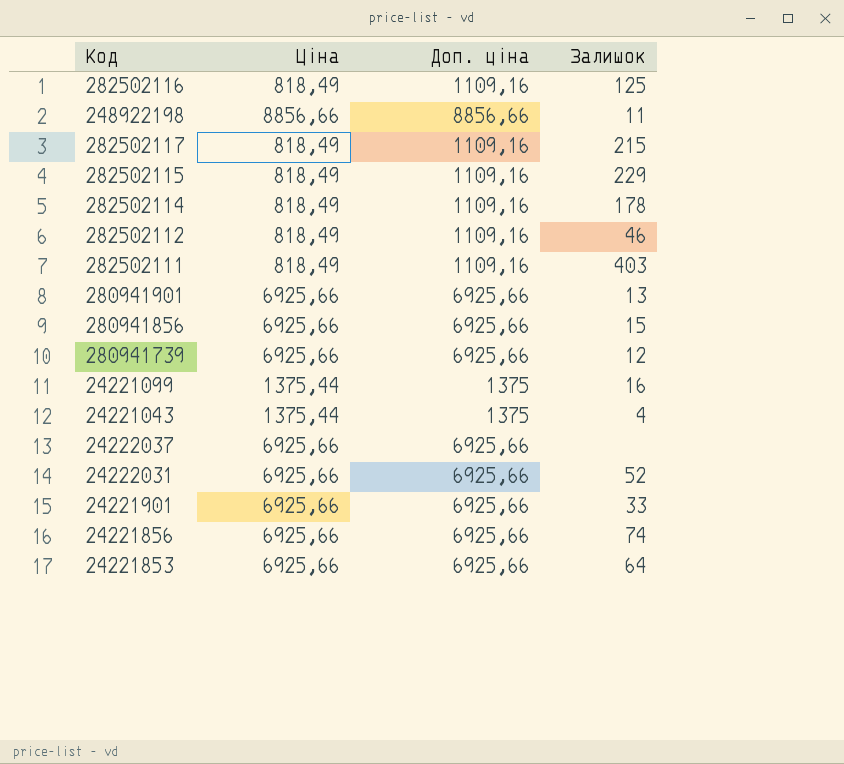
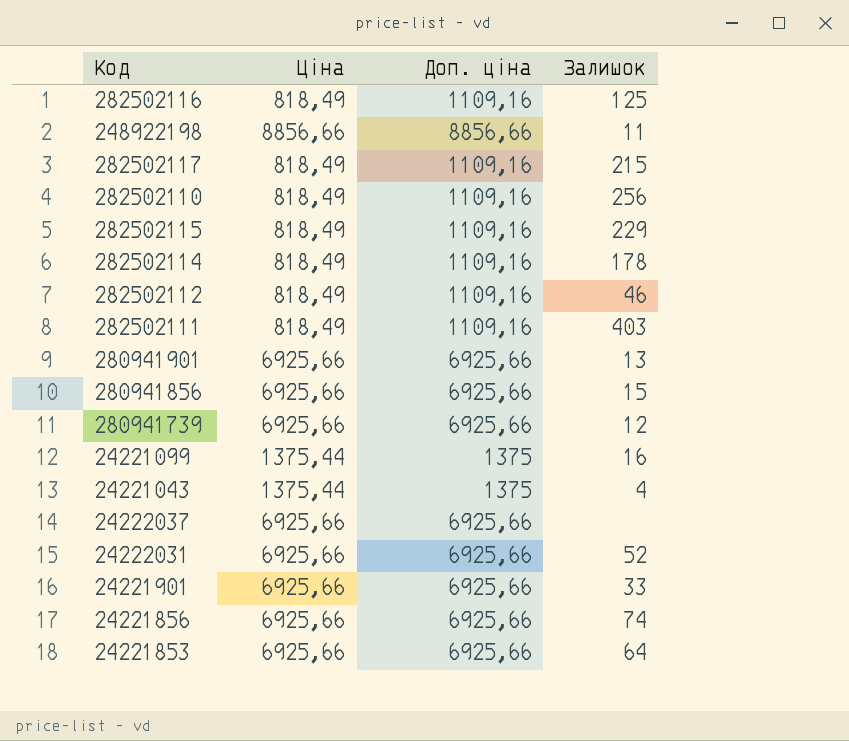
row 282502110: none -> 818,49 | 1109,16 | 256

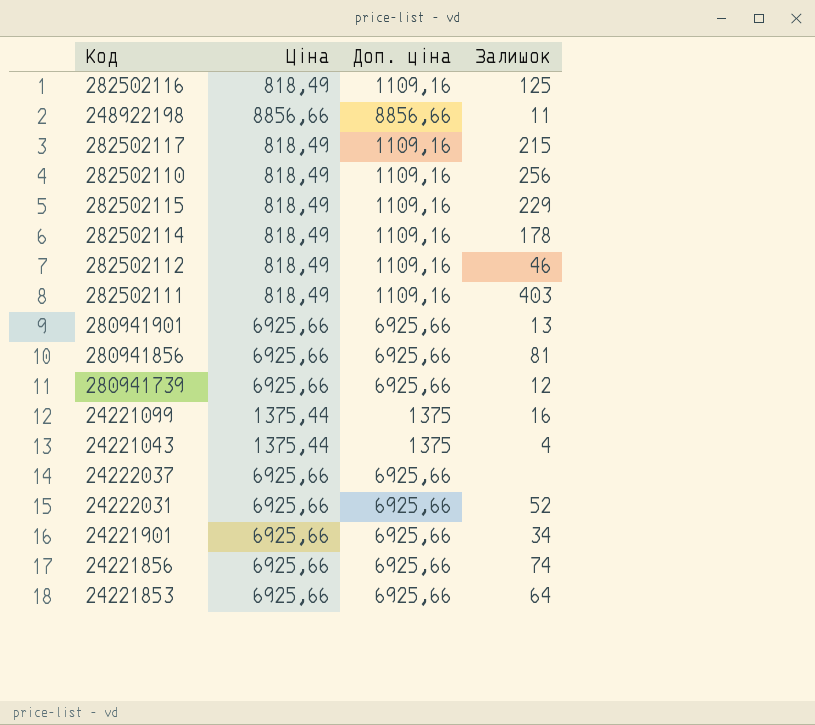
280941856 | Залишок: 15 -> 81
24221901 | Залишок: 33 -> 34

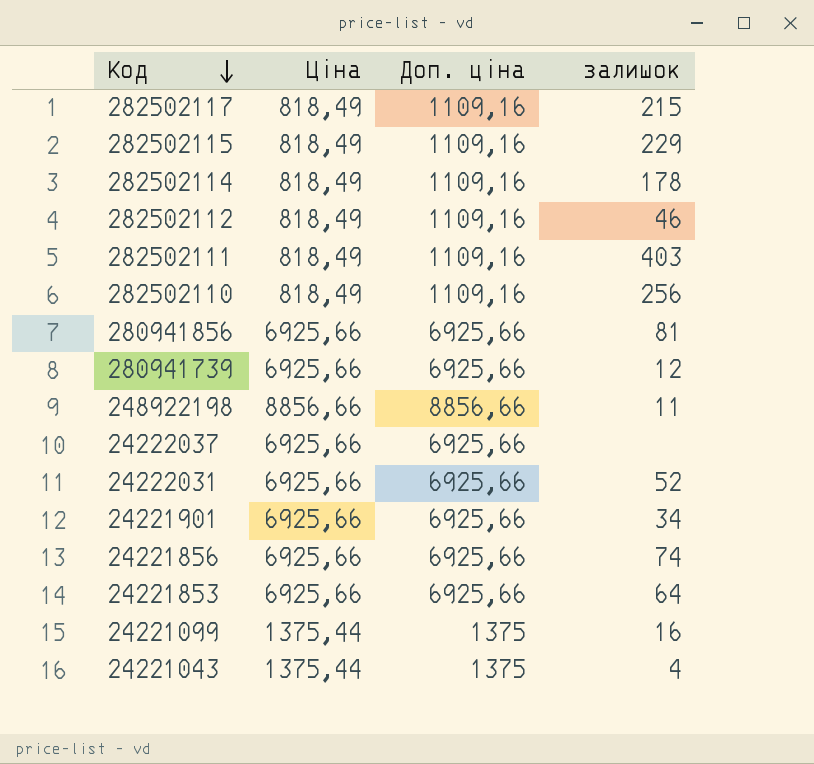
row order: none -> Код descending
column name: Залишок -> залишок
row 282502116: 818,49 | 1109,16 | 125 -> none
row 280941901: 6925,66 | 6925,66 | 13 -> none

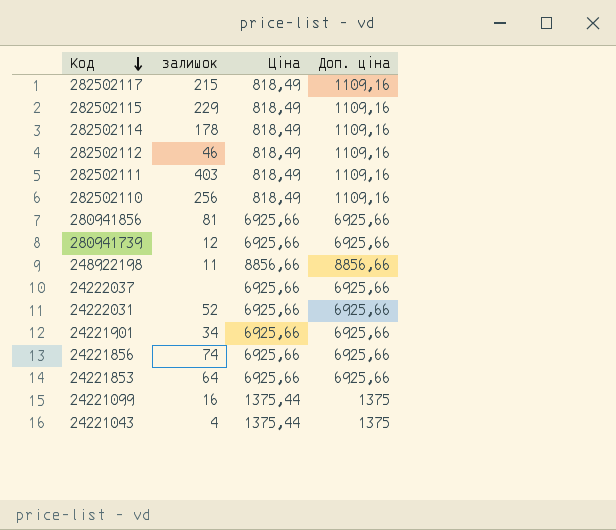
column залишок | position: 4 -> 2

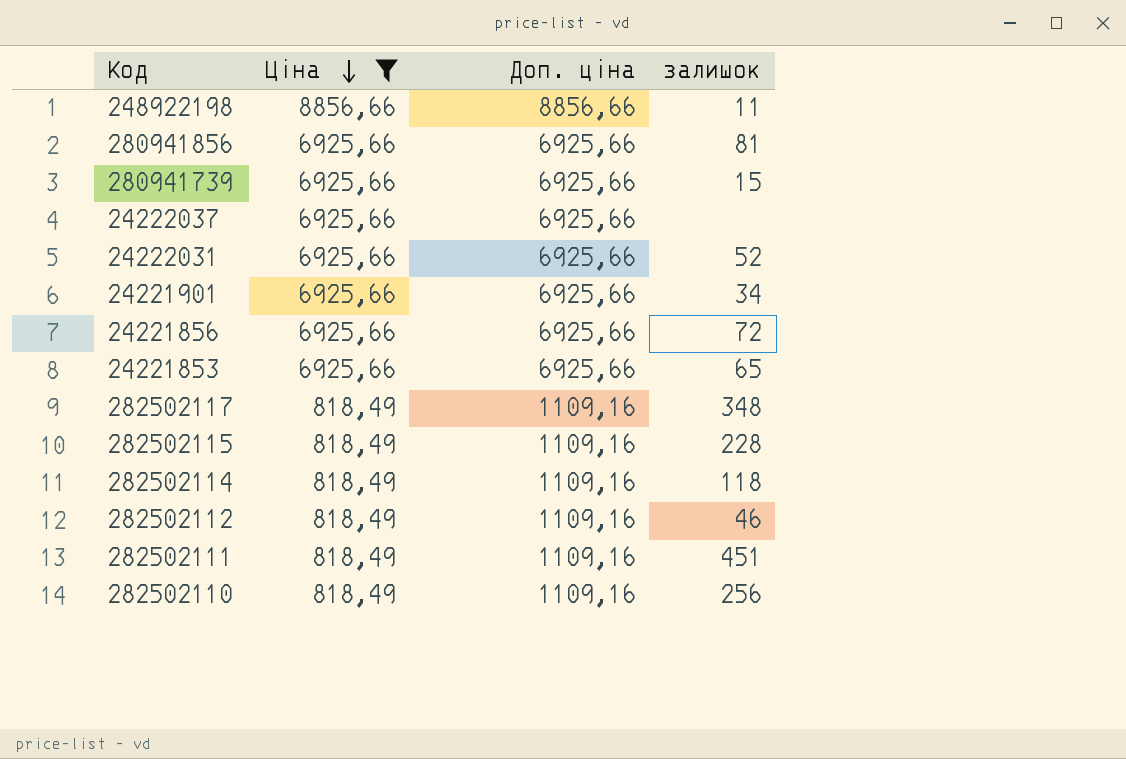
filter: none -> Ціна != 1375,44
row order: Код descending -> Ціна descending
column залишок | position: 2 -> 4
280941739 | залишок: 12 -> 15
24221856 | залишок: 74 -> 72
24221853 | залишок: 64 -> 65
282502117 | залишок: 215 -> 348
282502115 | залишок: 229 -> 228
282502114 | залишок: 178 -> 118
282502111 | залишок: 403 -> 451

